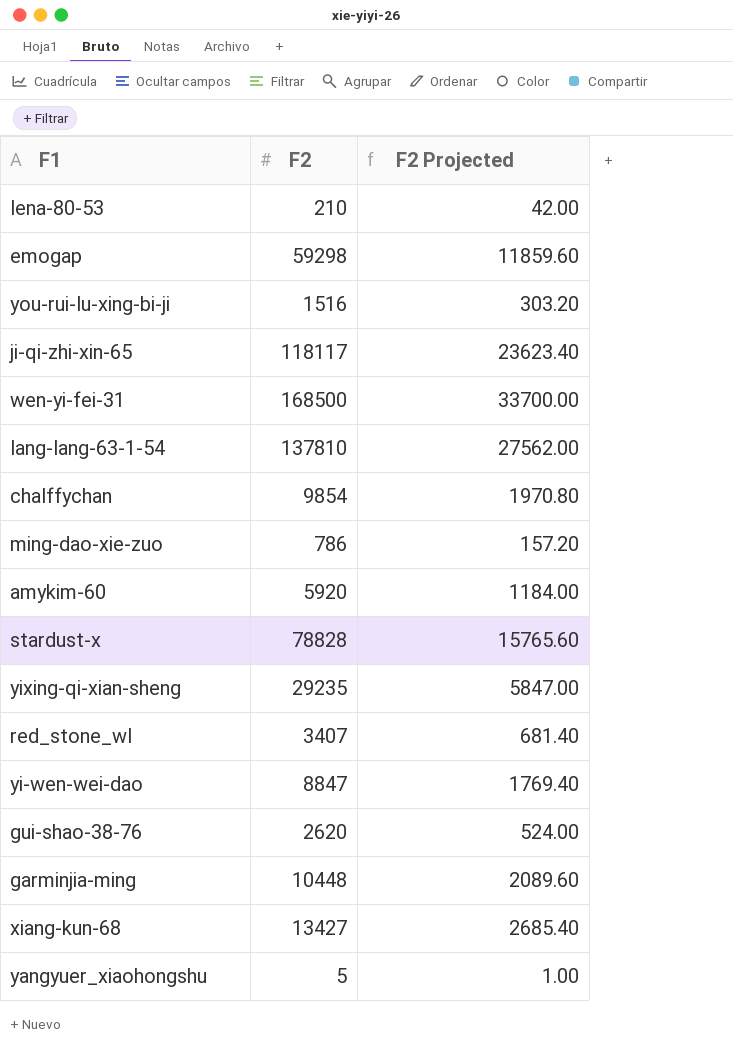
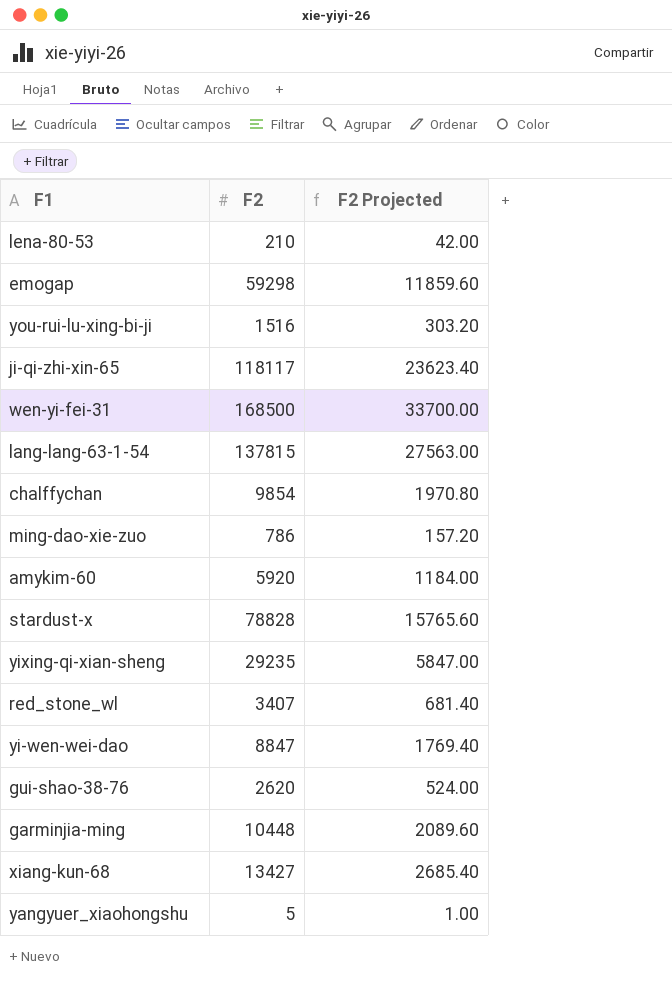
lang-lang-63-1-54 | F2: 137810 -> 137815
lang-lang-63-1-54 | F2 Projected: 27562.00 -> 27563.00

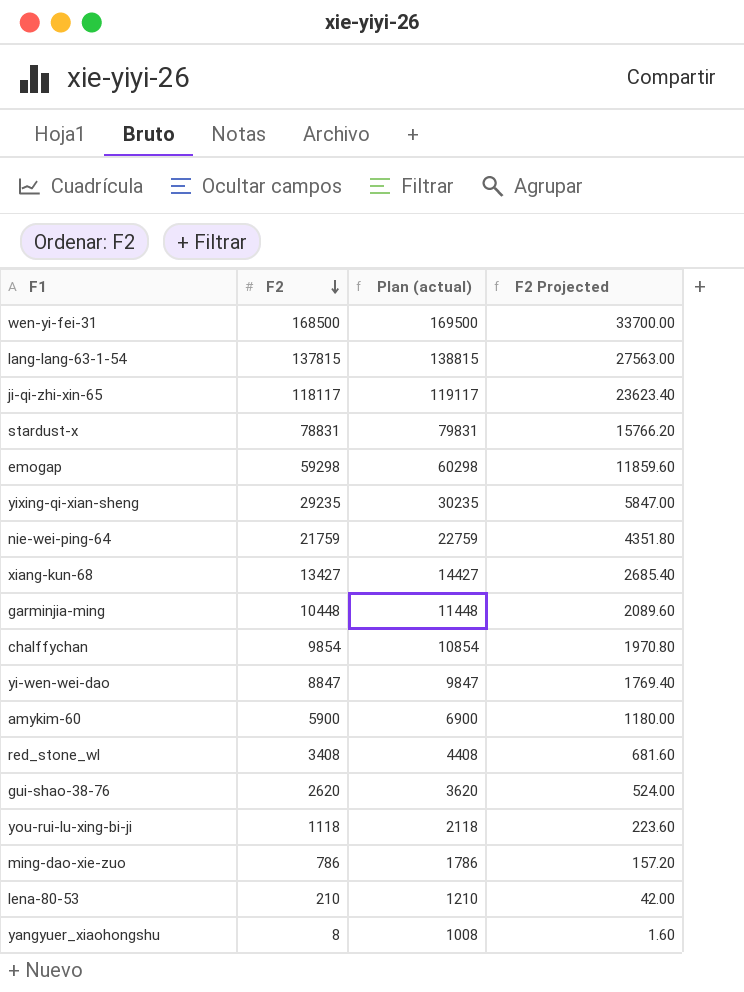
row order: none -> F2 descending
column Plan (actual) | formula: none -> [F2] + 1000
stardust-x | F2: 78828 -> 78831
stardust-x | F2 Projected: 15765.60 -> 15766.20
row nie-wei-ping-64: none -> 21759 | 22759 | 4351.80
amykim-60 | F2: 5920 -> 5900
amykim-60 | F2 Projected: 1184.00 -> 1180.00
red_stone_wl | F2: 3407 -> 3408
red_stone_wl | F2 Projected: 681.40 -> 681.60
you-rui-lu-xing-bi-ji | F2: 1516 -> 1118
you-rui-lu-xing-bi-ji | F2 Projected: 303.20 -> 223.60
yangyuer_xiaohongshu | F2: 5 -> 8
yangyuer_xiaohongshu | F2 Projected: 1.00 -> 1.60

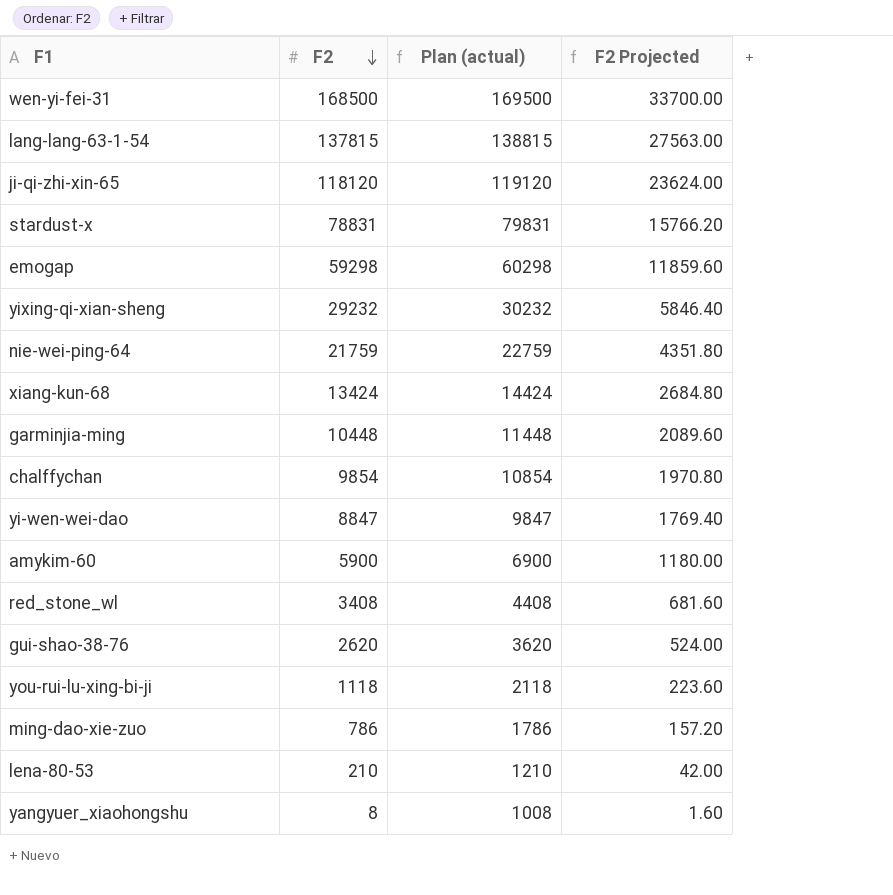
ji-qi-zhi-xin-65 | F2: 118117 -> 118120
ji-qi-zhi-xin-65 | Plan (actual): 119117 -> 119120
ji-qi-zhi-xin-65 | F2 Projected: 23623.40 -> 23624.00
yixing-qi-xian-sheng | F2: 29235 -> 29232
yixing-qi-xian-sheng | Plan (actual): 30235 -> 30232
yixing-qi-xian-sheng | F2 Projected: 5847.00 -> 5846.40
xiang-kun-68 | F2: 13427 -> 13424
xiang-kun-68 | Plan (actual): 14427 -> 14424
xiang-kun-68 | F2 Projected: 2685.40 -> 2684.80

